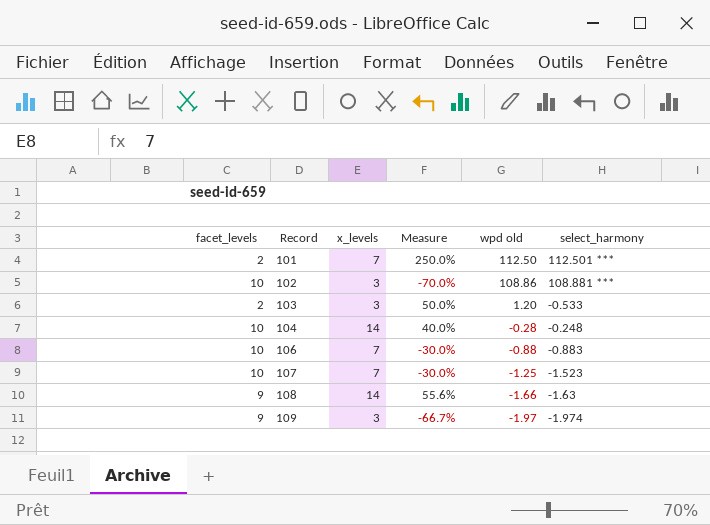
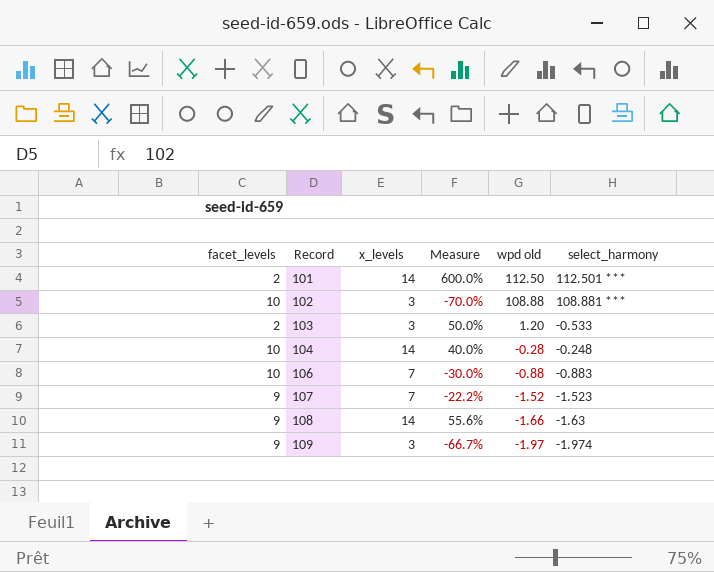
101 | x_levels: 7 -> 14
101 | Measure: 250.0% -> 600.0%
102 | wpd old: 108.86 -> 108.88
107 | facet_levels: 10 -> 9
107 | Measure: -30.0% -> -22.2%
107 | wpd old: -1.25 -> -1.52

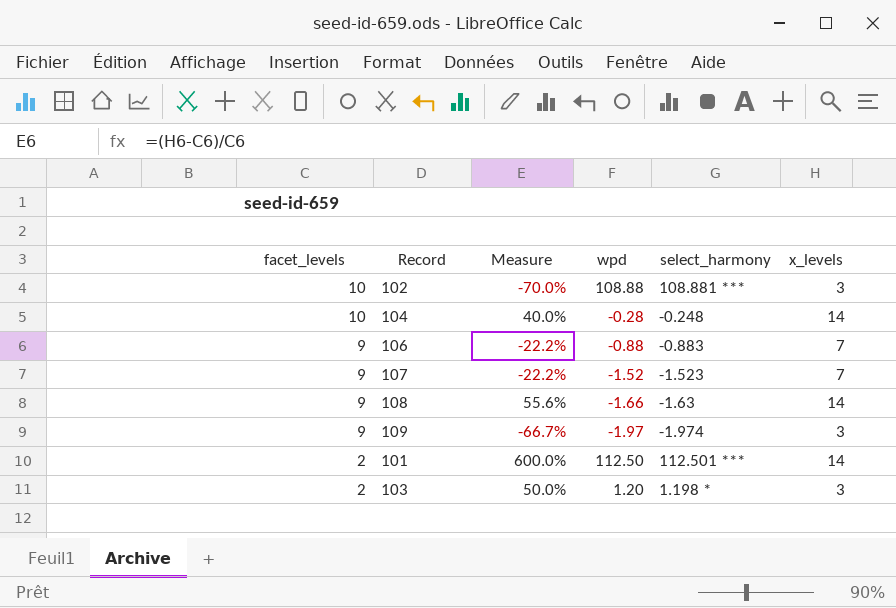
row order: Record ascending -> facet_levels descending
column name: wpd old -> wpd
column x_levels | position: 3 -> 6
106 | facet_levels: 10 -> 9
106 | Measure: -30.0% -> -22.2%
103 | select_harmony: -0.533 -> 1.198 *

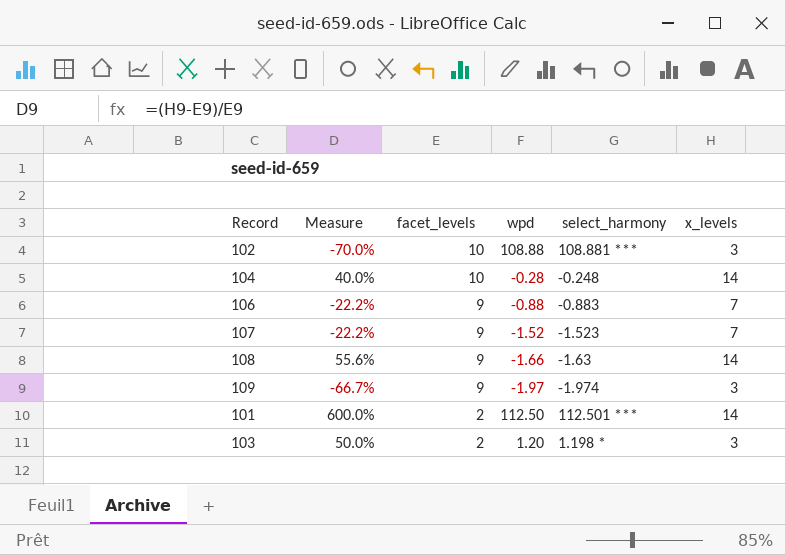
column facet_levels | position: 1 -> 3

